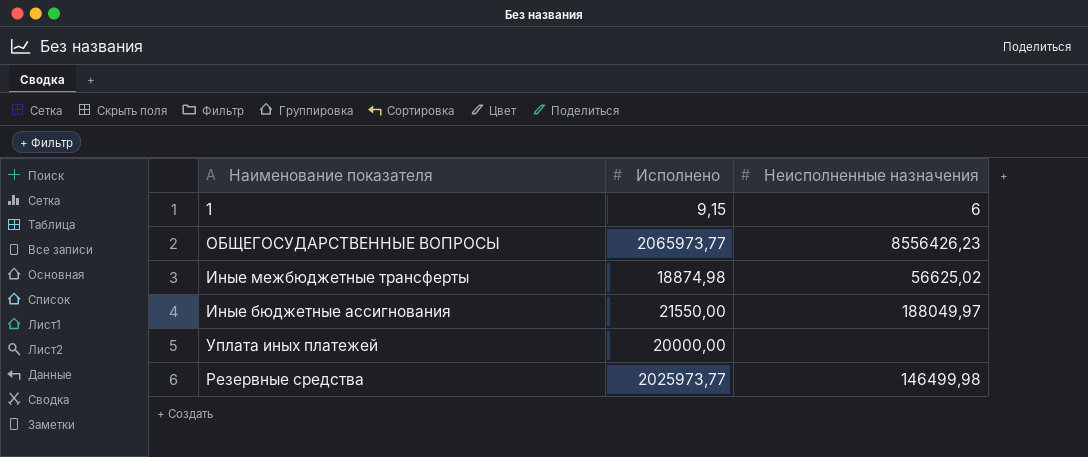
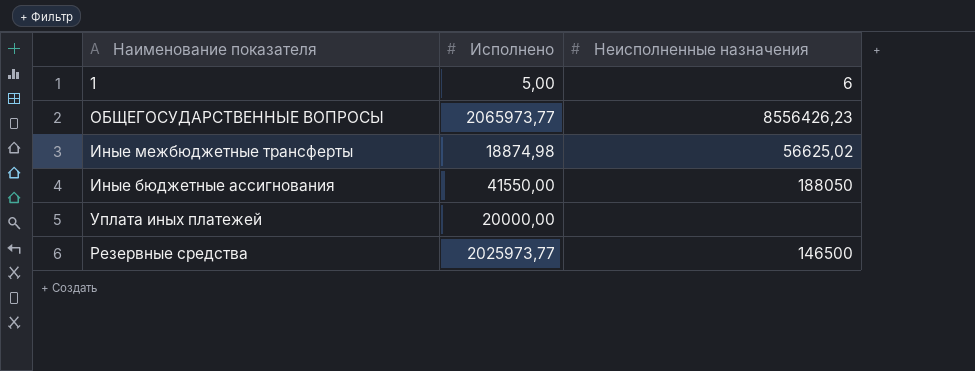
1 | Исполнено: 9,15 -> 5,00
Иные бюджетные ассигнования | Исполнено: 21550,00 -> 41550,00
Иные бюджетные ассигнования | Неисполненные назначения: 188049,97 -> 188050
Резервные средства | Неисполненные назначения: 146499,98 -> 146500

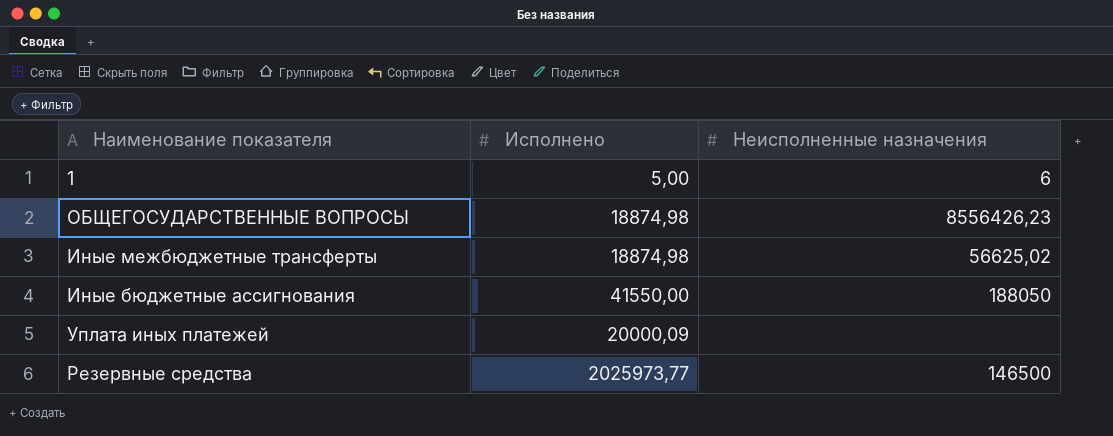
ОБЩЕГОСУДАРСТВЕННЫЕ ВОПРОСЫ | Исполнено: 2065973,77 -> 18874,98
Уплата иных платежей | Исполнено: 20000,00 -> 20000,09

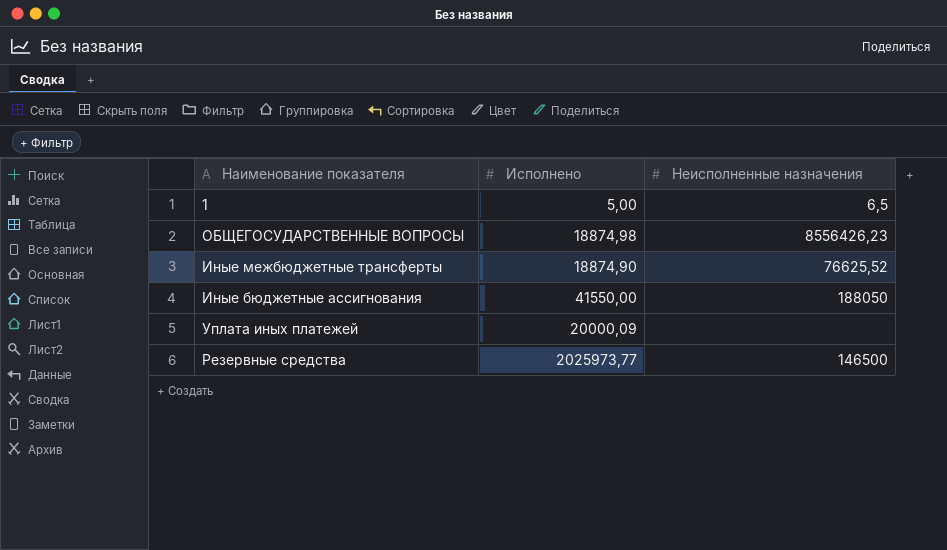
1 | Неисполненные назначения: 6 -> 6,5
Иные межбюджетные трансферты | Исполнено: 18874,98 -> 18874,90
Иные межбюджетные трансферты | Неисполненные назначения: 56625,02 -> 76625,52

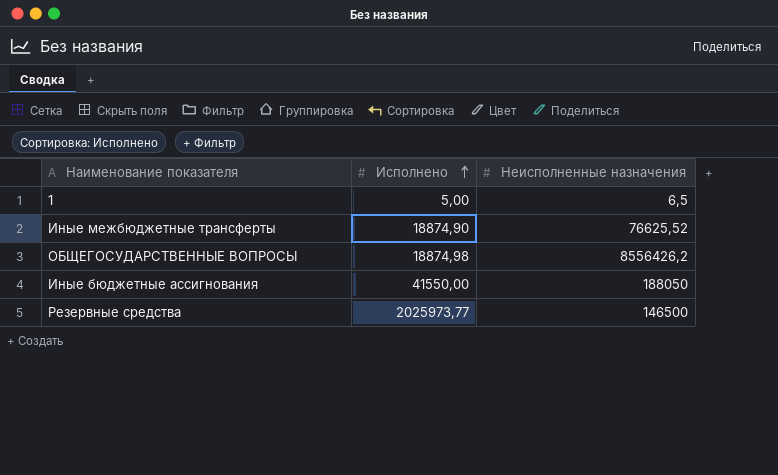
row order: none -> Исполнено ascending
row Уплата иных платежей: 20000,09 | none -> none
ОБЩЕГОСУДАРСТВЕННЫЕ ВОПРОСЫ | Неисполненные назначения: 8556426,23 -> 8556426,2

